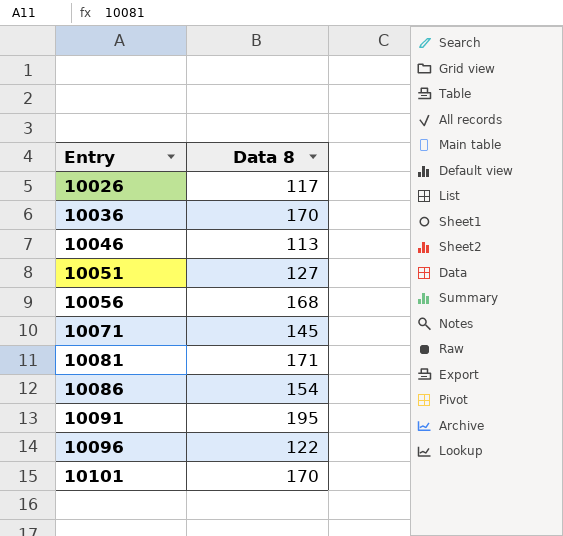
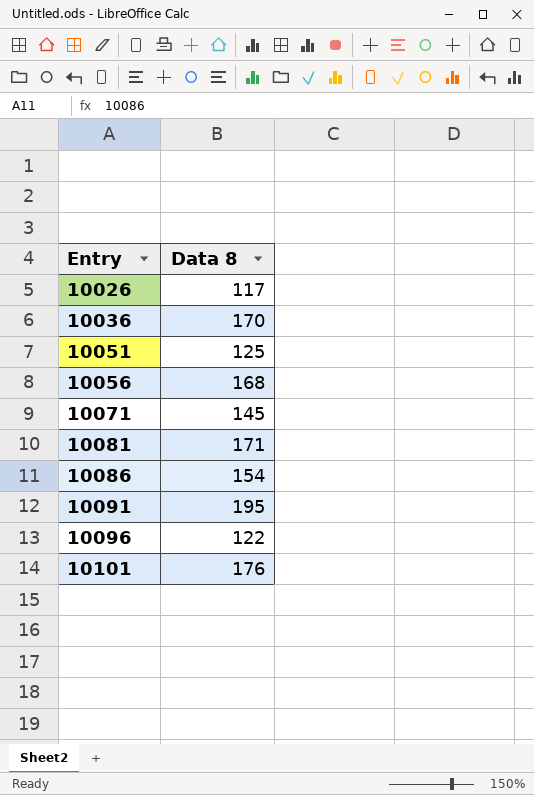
row 10046: 113 -> none
10051 | Data 8: 127 -> 125
10101 | Data 8: 170 -> 176

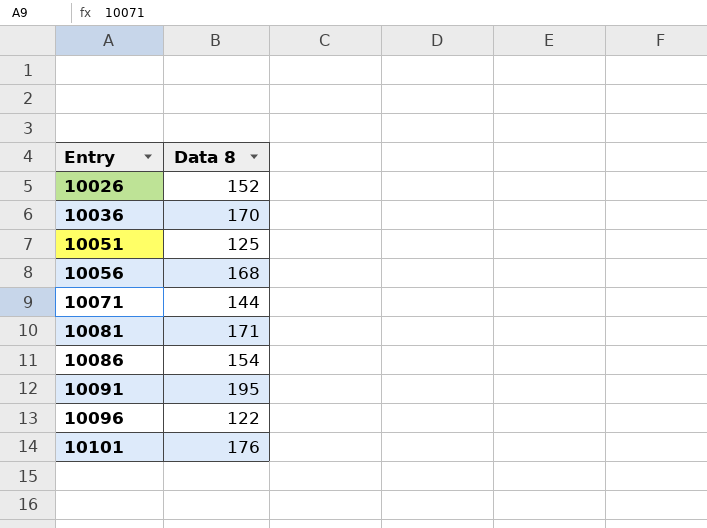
10026 | Data 8: 117 -> 152
10071 | Data 8: 145 -> 144

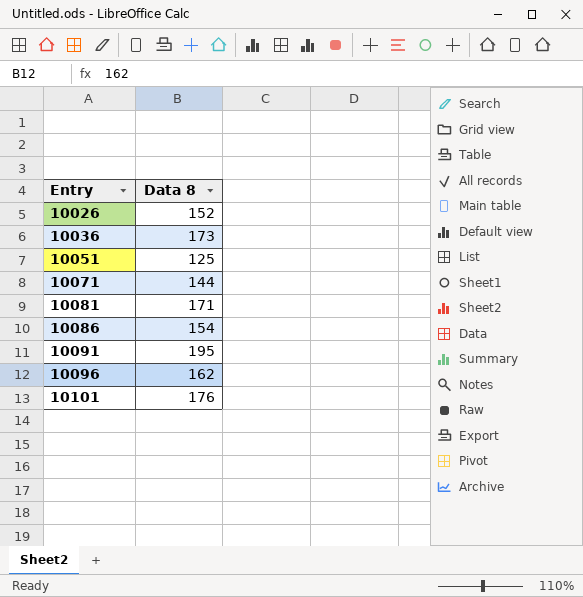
row 10056: 168 -> none
10036 | Data 8: 170 -> 173
10096 | Data 8: 122 -> 162

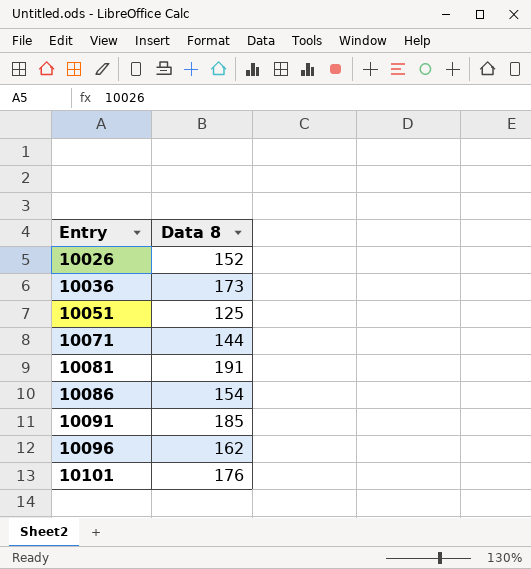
10081 | Data 8: 171 -> 191
10091 | Data 8: 195 -> 185

